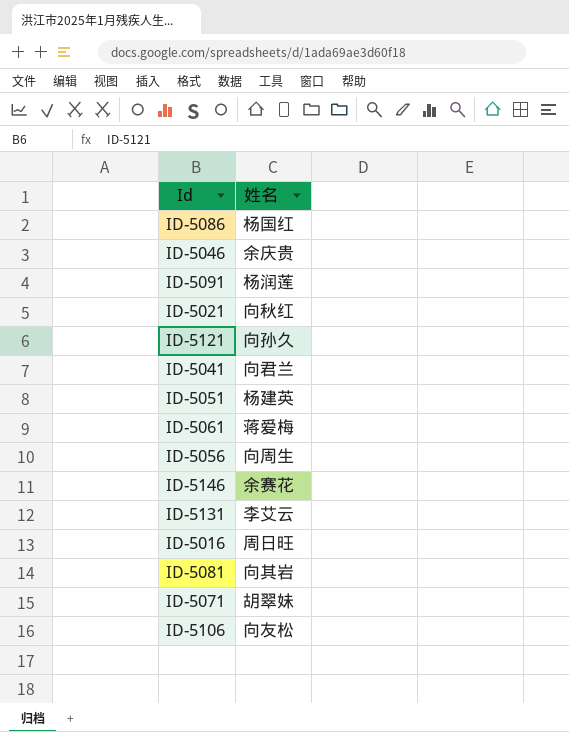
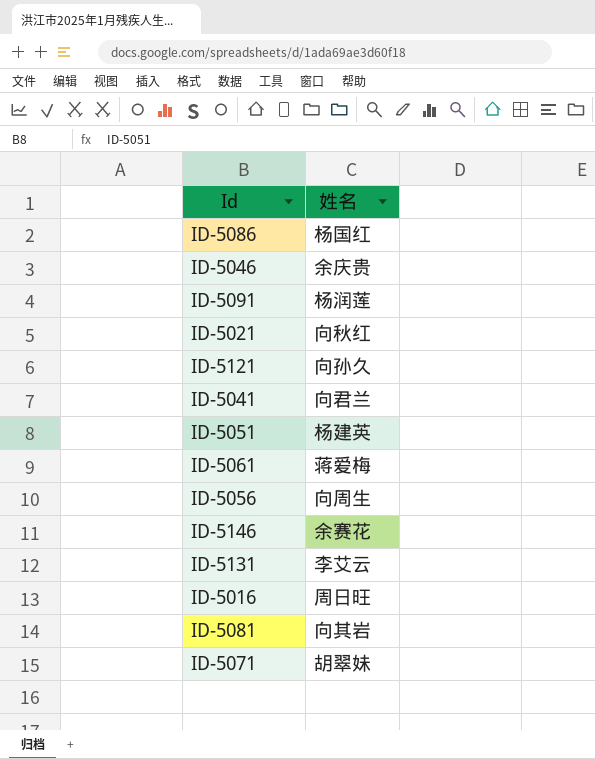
row ID-5106: 向友松 -> none

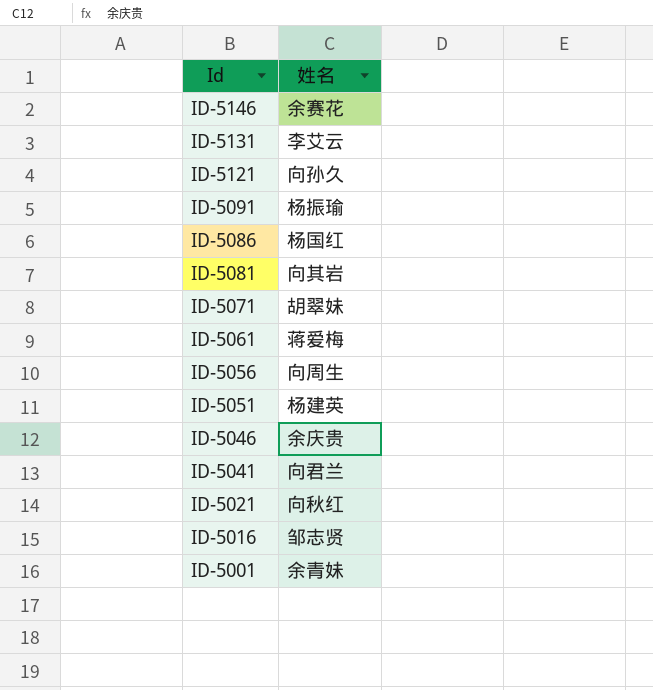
row order: none -> Id descending
ID-5091 | 姓名: 杨润莲 -> 杨振瑜
ID-5016 | 姓名: 周日旺 -> 邹志贤
row ID-5001: none -> 余青妹

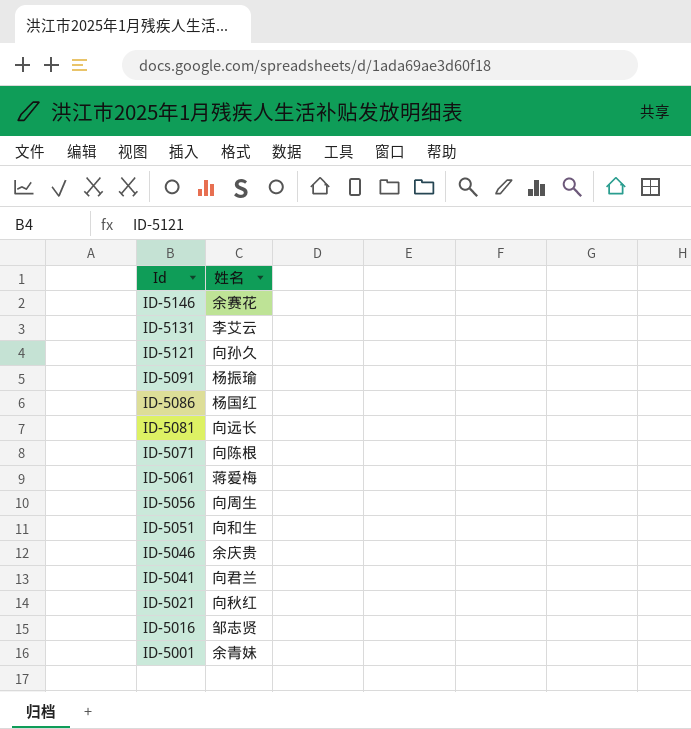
ID-5081 | 姓名: 向其岩 -> 向远长
ID-5071 | 姓名: 胡翠妹 -> 向陈根
ID-5051 | 姓名: 杨建英 -> 向和生

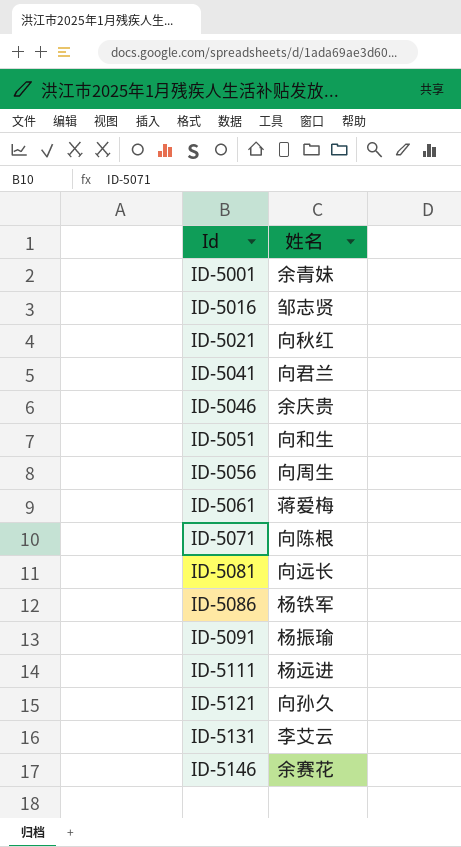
row order: Id descending -> Id ascending
ID-5086 | 姓名: 杨国红 -> 杨铁军
row ID-5111: none -> 杨远进

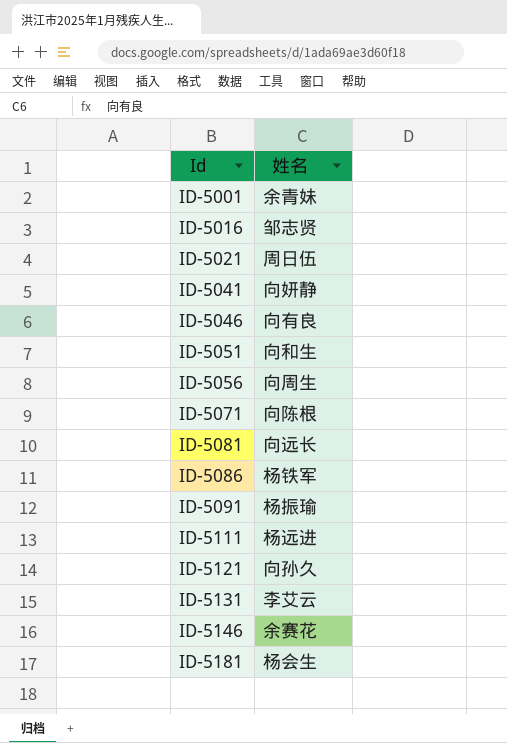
row ID-5061: 蒋爱梅 -> none
ID-5021 | 姓名: 向秋红 -> 周日伍
ID-5041 | 姓名: 向君兰 -> 向妍静
ID-5046 | 姓名: 余庆贵 -> 向有良
row ID-5181: none -> 杨会生

